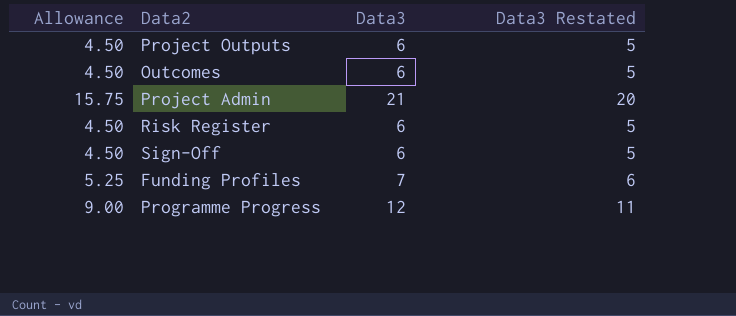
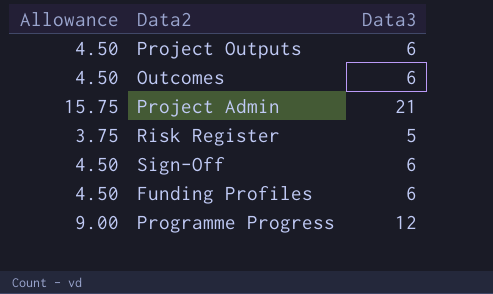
column Data3 Restated | formula: [Data3] - 1 -> none
Risk Register | Allowance: 4.50 -> 3.75
Risk Register | Data3: 6 -> 5
Funding Profiles | Allowance: 5.25 -> 4.50
Funding Profiles | Data3: 7 -> 6

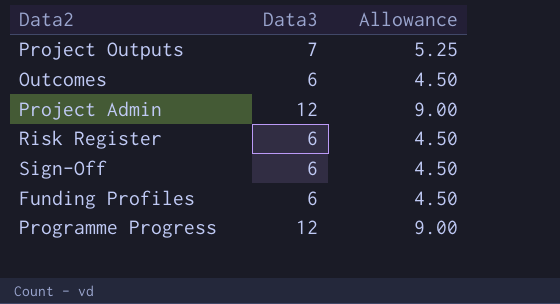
column Allowance | position: 1 -> 3
Project Outputs | Data3: 6 -> 7
Project Outputs | Allowance: 4.50 -> 5.25
Project Admin | Data3: 21 -> 12
Project Admin | Allowance: 15.75 -> 9.00
Risk Register | Data3: 5 -> 6
Risk Register | Allowance: 3.75 -> 4.50

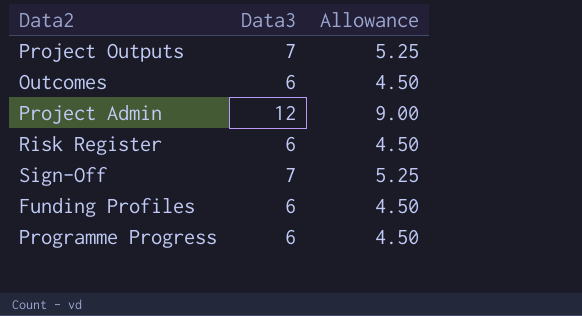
Sign-Off | Data3: 6 -> 7
Sign-Off | Allowance: 4.50 -> 5.25
Programme Progress | Data3: 12 -> 6
Programme Progress | Allowance: 9.00 -> 4.50

